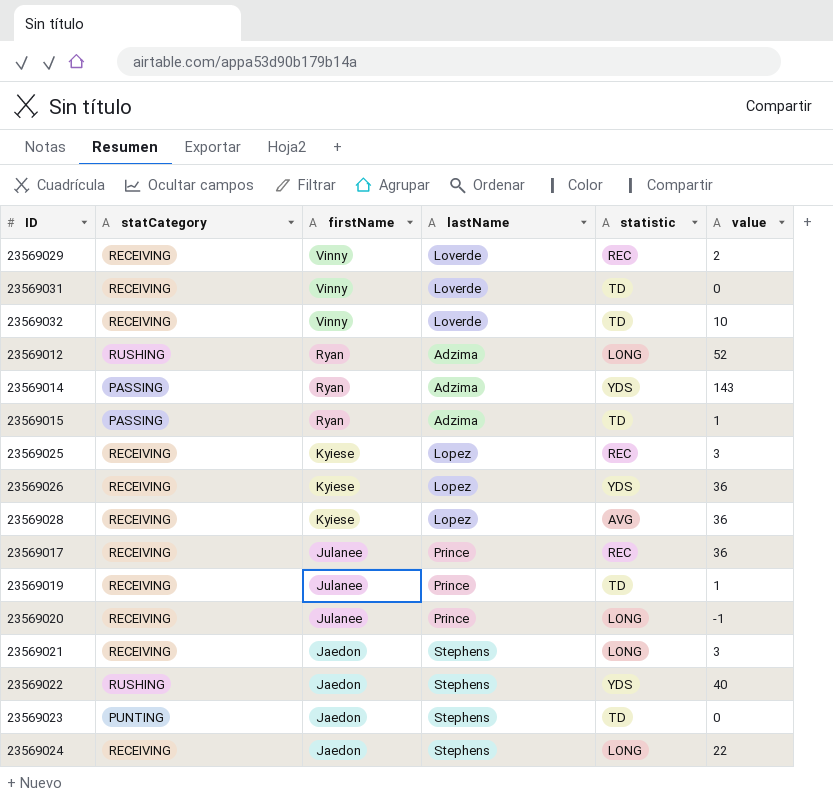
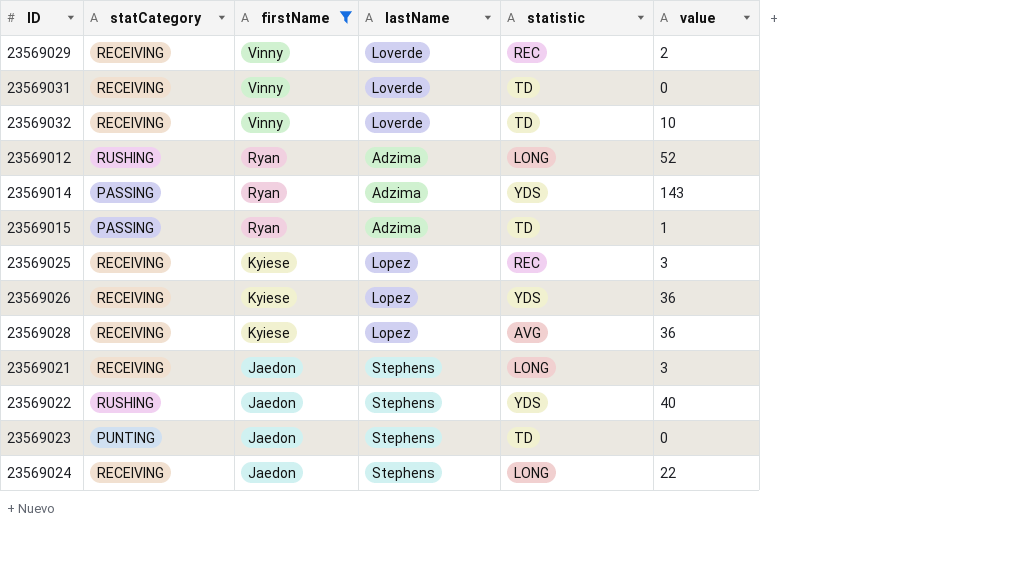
filter: none -> firstName != Julanee

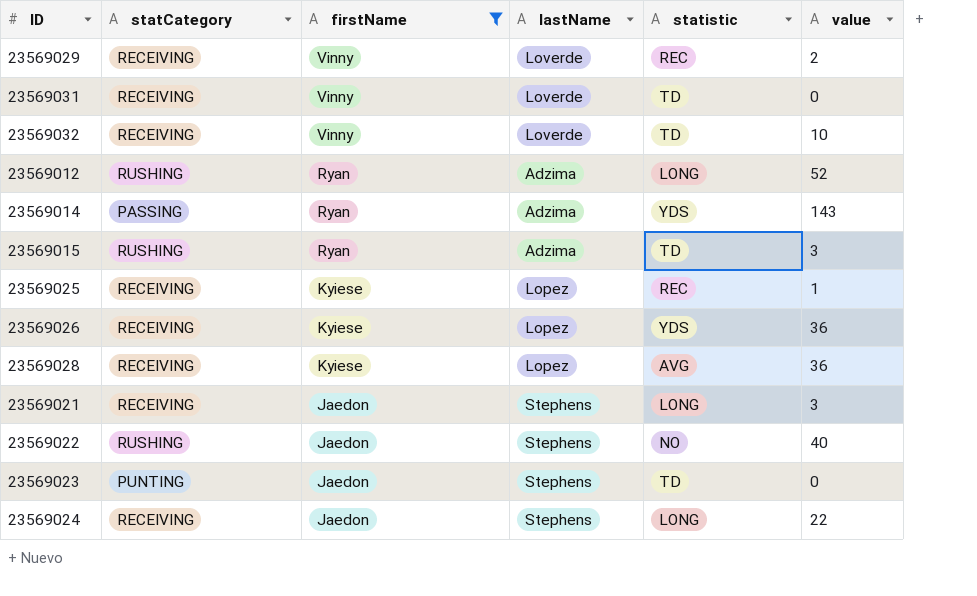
23569015 | statCategory: PASSING -> RUSHING
23569015 | value: 1 -> 3
23569025 | value: 3 -> 1
23569022 | statistic: YDS -> NO

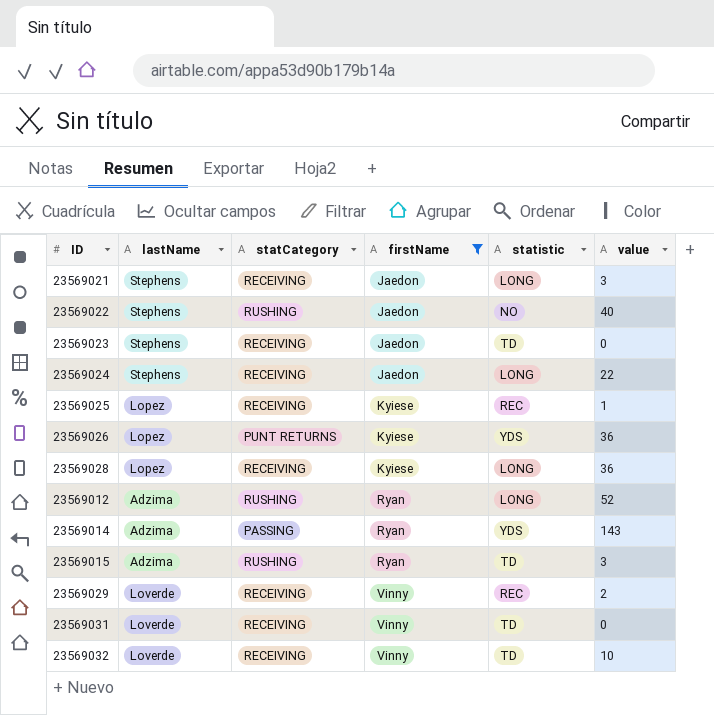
row order: firstName descending -> firstName ascending
column lastName | position: 4 -> 2
23569023 | statCategory: PUNTING -> RECEIVING
23569026 | statCategory: RECEIVING -> PUNT RETURNS
23569028 | statistic: AVG -> LONG

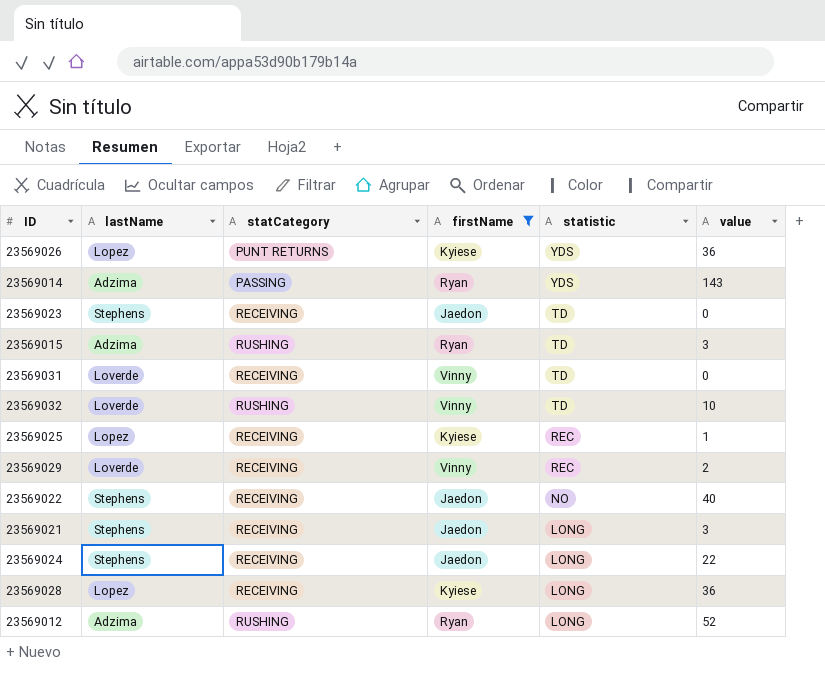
row order: firstName ascending -> statistic descending
23569032 | statCategory: RECEIVING -> RUSHING
23569022 | statCategory: RUSHING -> RECEIVING

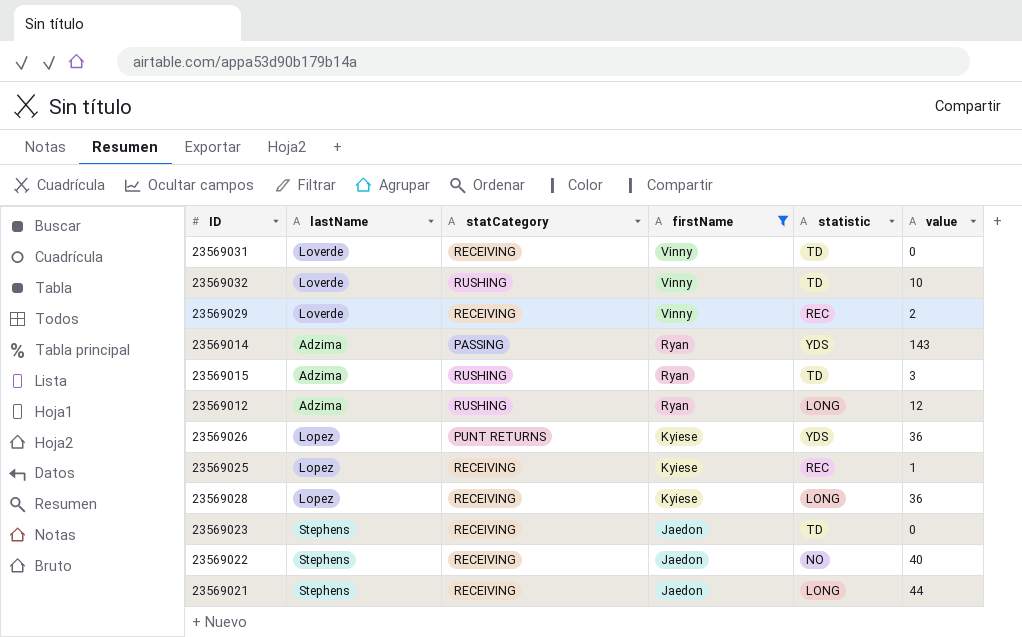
row order: statistic descending -> firstName descending
row 23569024: Stephens | RECEIVING | Jaedon | LONG | 22 -> none
23569012 | value: 52 -> 12
23569021 | value: 3 -> 44

